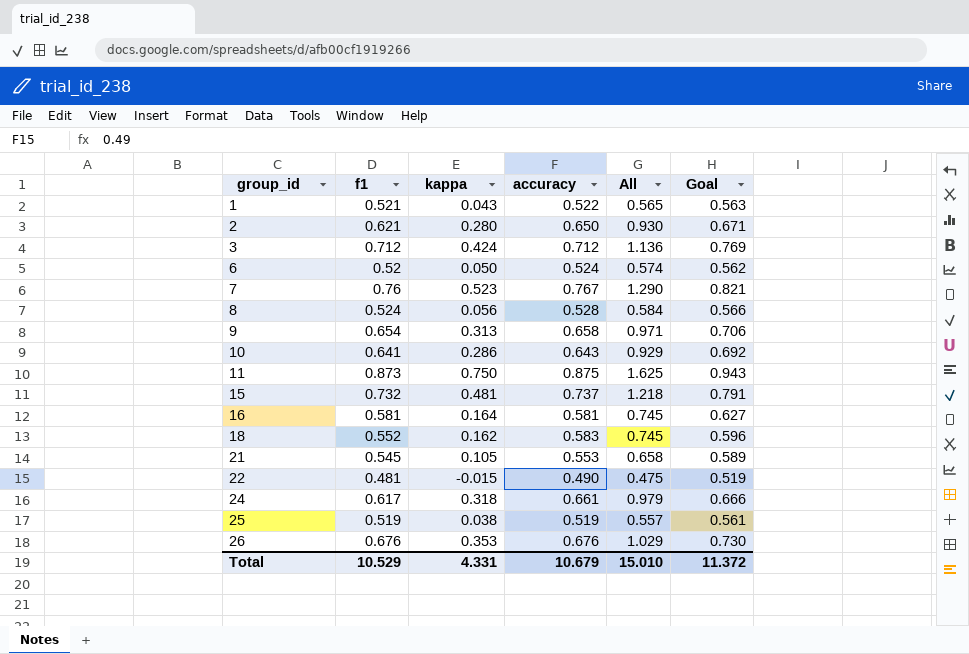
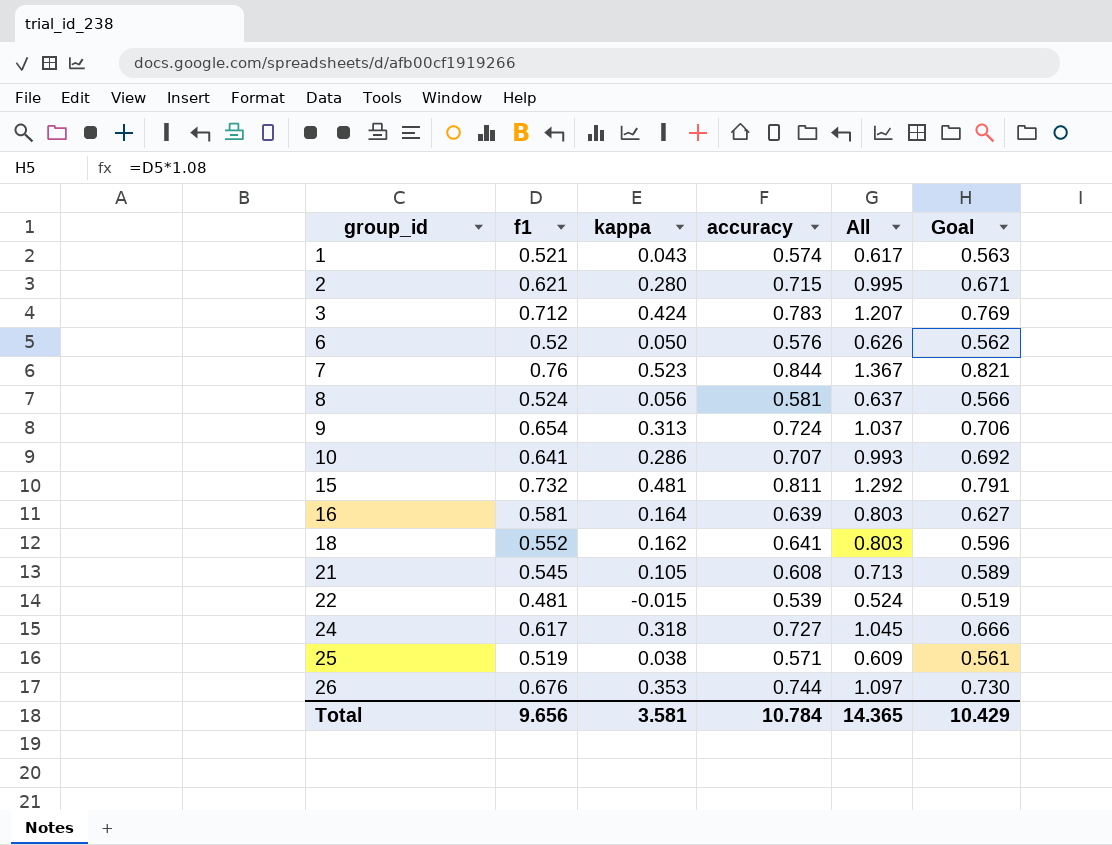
row 11: 0.873 | 0.750 | 0.875 | 1.625 | 0.943 -> none
1 | accuracy: 0.522 -> 0.574
1 | All: 0.565 -> 0.617
2 | accuracy: 0.650 -> 0.715
2 | All: 0.930 -> 0.995
3 | accuracy: 0.712 -> 0.783
3 | All: 1.136 -> 1.207
6 | accuracy: 0.524 -> 0.576
6 | All: 0.574 -> 0.626
7 | accuracy: 0.767 -> 0.844
7 | All: 1.290 -> 1.367
8 | accuracy: 0.528 -> 0.581
8 | All: 0.584 -> 0.637
9 | accuracy: 0.658 -> 0.724
9 | All: 0.971 -> 1.037
10 | accuracy: 0.643 -> 0.707
10 | All: 0.929 -> 0.993
15 | accuracy: 0.737 -> 0.811
15 | All: 1.218 -> 1.292
16 | accuracy: 0.581 -> 0.639
16 | All: 0.745 -> 0.803
18 | accuracy: 0.583 -> 0.641
18 | All: 0.745 -> 0.803
21 | accuracy: 0.553 -> 0.608
21 | All: 0.658 -> 0.713
22 | accuracy: 0.490 -> 0.539
22 | All: 0.475 -> 0.524
24 | accuracy: 0.661 -> 0.727
24 | All: 0.979 -> 1.045
25 | accuracy: 0.519 -> 0.571
25 | All: 0.557 -> 0.609
26 | accuracy: 0.676 -> 0.744
26 | All: 1.029 -> 1.097
Total | f1: 10.529 -> 9.656
Total | kappa: 4.331 -> 3.581
Total | accuracy: 10.679 -> 10.784
Total | All: 15.010 -> 14.365
Total | Goal: 11.372 -> 10.429

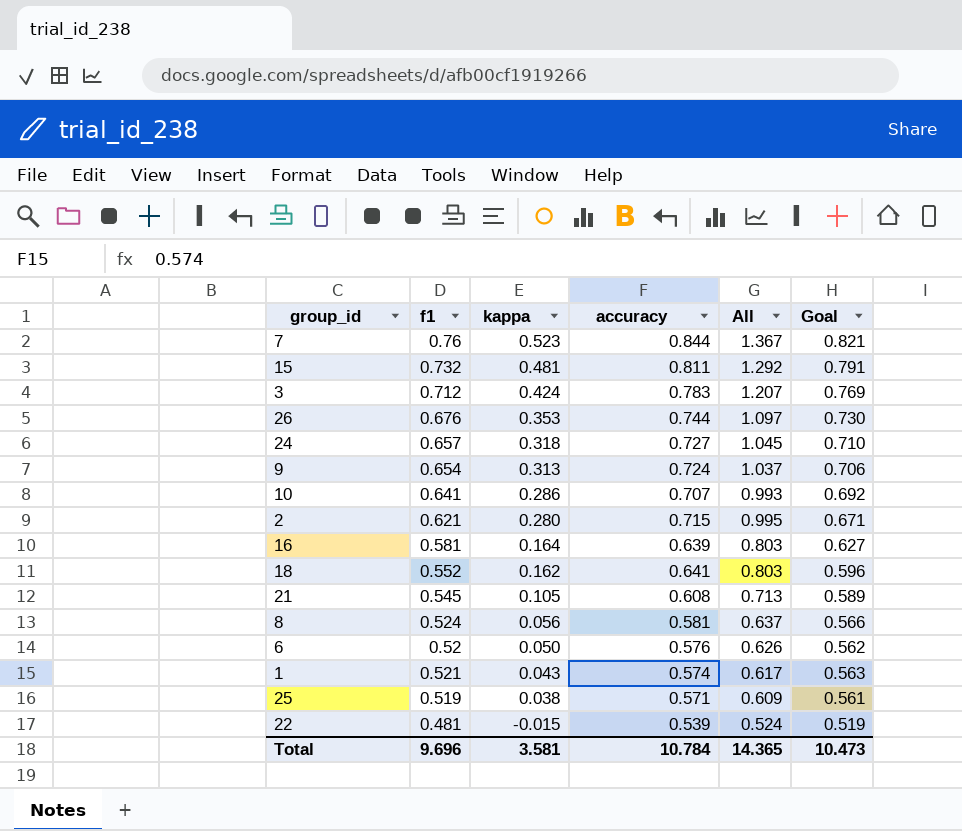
row order: group_id ascending -> kappa descending
24 | f1: 0.617 -> 0.657
24 | Goal: 0.666 -> 0.710
Total | f1: 9.656 -> 9.696
Total | Goal: 10.429 -> 10.473

